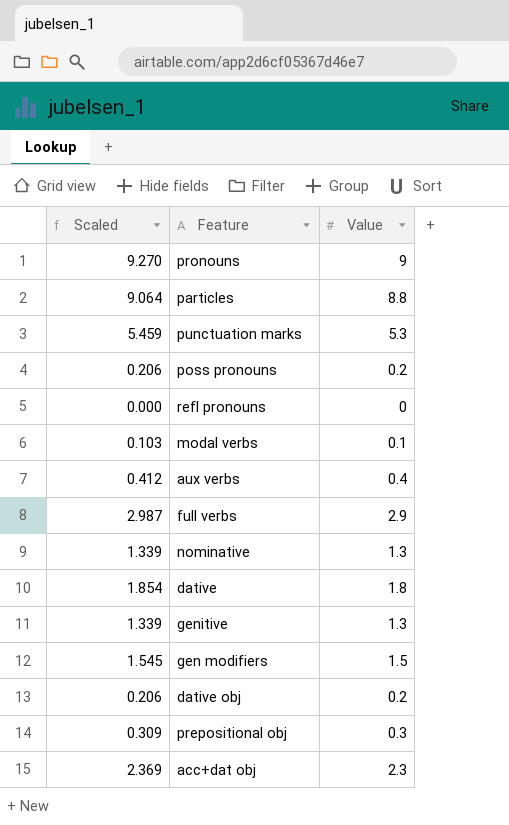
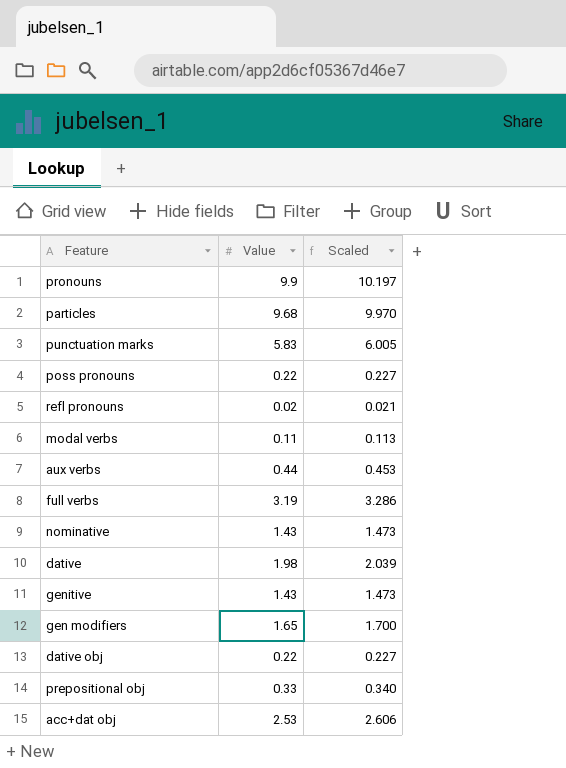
column Scaled | position: 1 -> 3
pronouns | Value: 9 -> 9.9
pronouns | Scaled: 9.270 -> 10.197
particles | Value: 8.8 -> 9.68
particles | Scaled: 9.064 -> 9.970
punctuation marks | Value: 5.3 -> 5.83
punctuation marks | Scaled: 5.459 -> 6.005
poss pronouns | Value: 0.2 -> 0.22
poss pronouns | Scaled: 0.206 -> 0.227
refl pronouns | Value: 0 -> 0.02
refl pronouns | Scaled: 0.000 -> 0.021
modal verbs | Value: 0.1 -> 0.11
modal verbs | Scaled: 0.103 -> 0.113
aux verbs | Value: 0.4 -> 0.44
aux verbs | Scaled: 0.412 -> 0.453
full verbs | Value: 2.9 -> 3.19
full verbs | Scaled: 2.987 -> 3.286
nominative | Value: 1.3 -> 1.43
nominative | Scaled: 1.339 -> 1.473
dative | Value: 1.8 -> 1.98
dative | Scaled: 1.854 -> 2.039
genitive | Value: 1.3 -> 1.43
genitive | Scaled: 1.339 -> 1.473
gen modifiers | Value: 1.5 -> 1.65
gen modifiers | Scaled: 1.545 -> 1.700
dative obj | Value: 0.2 -> 0.22
dative obj | Scaled: 0.206 -> 0.227
prepositional obj | Value: 0.3 -> 0.33
prepositional obj | Scaled: 0.309 -> 0.340
acc+dat obj | Value: 2.3 -> 2.53
acc+dat obj | Scaled: 2.369 -> 2.606

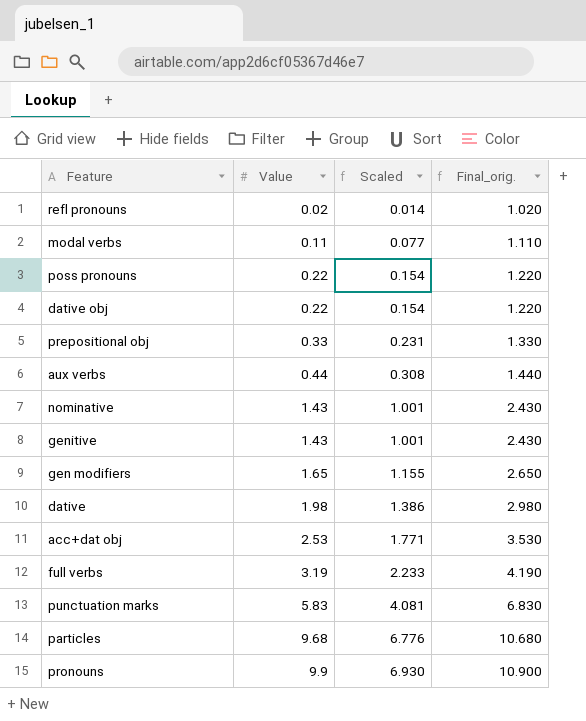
row order: none -> Value ascending
column Scaled | formula: [Value] * 1.03 -> [Value] * 0.7
column Final_orig. | formula: none -> [Value] + 1

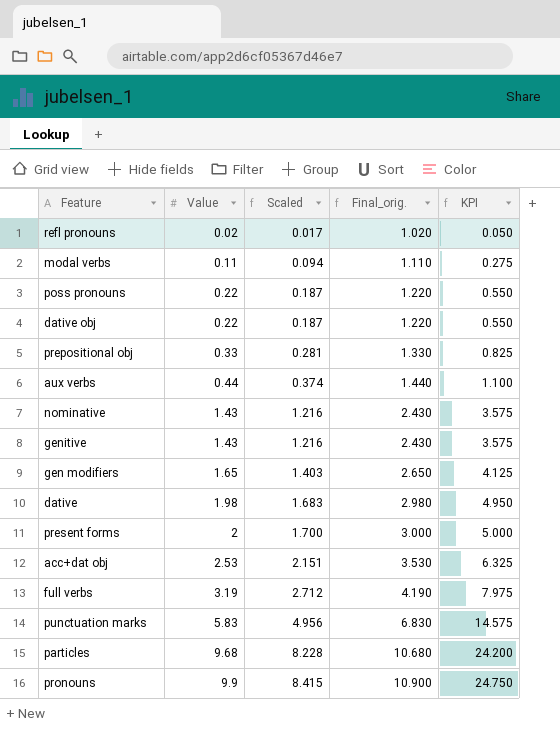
column Scaled | formula: [Value] * 0.7 -> [Value] * 0.85
column KPI | formula: none -> [Value] * 2.5
row present forms: none -> 2 | 1.700 | 3.000 | 5.000

